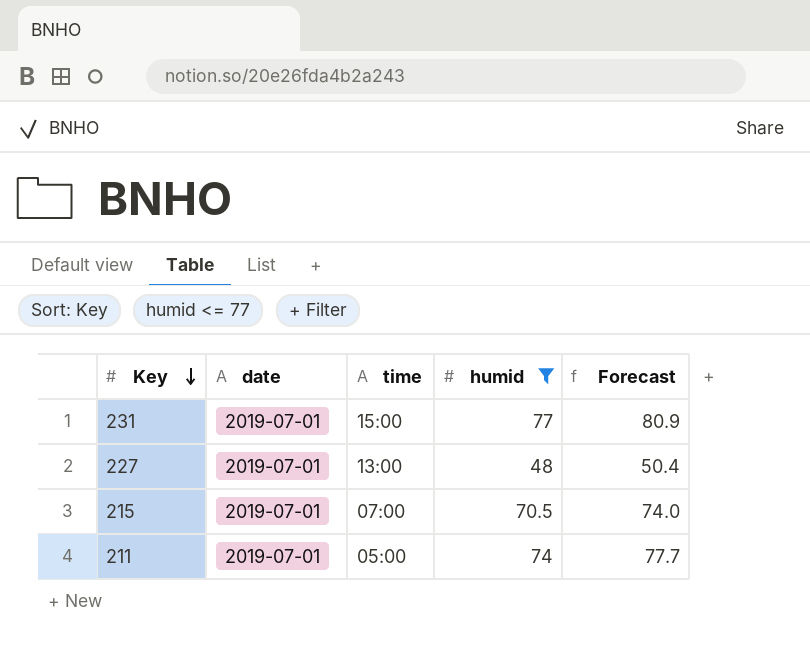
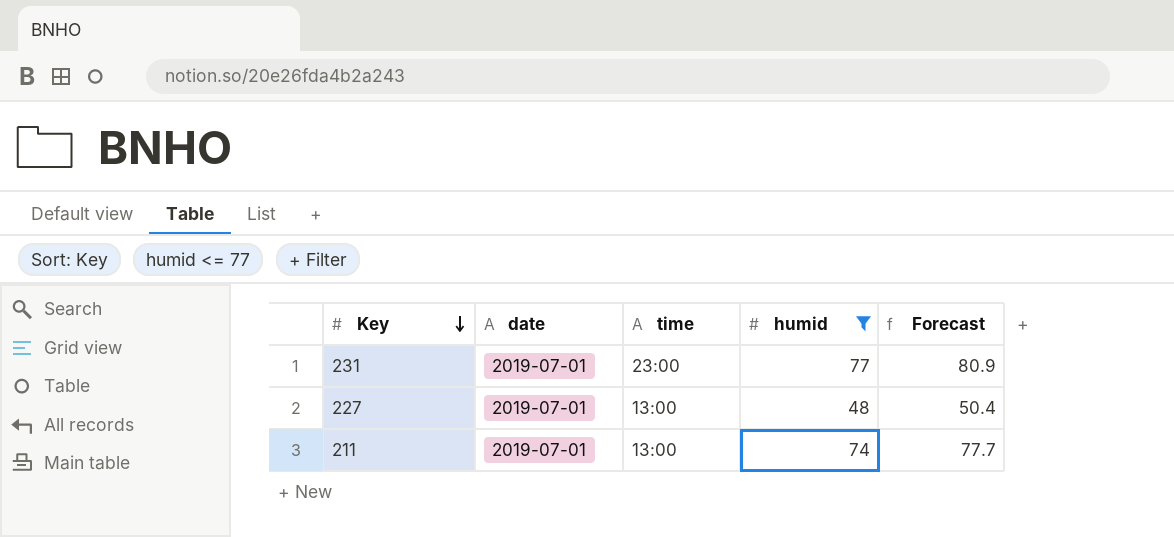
row 215: 2019-07-01 | 07:00 | 70.5 | 74.0 -> none
231 | time: 15:00 -> 23:00
211 | time: 05:00 -> 13:00

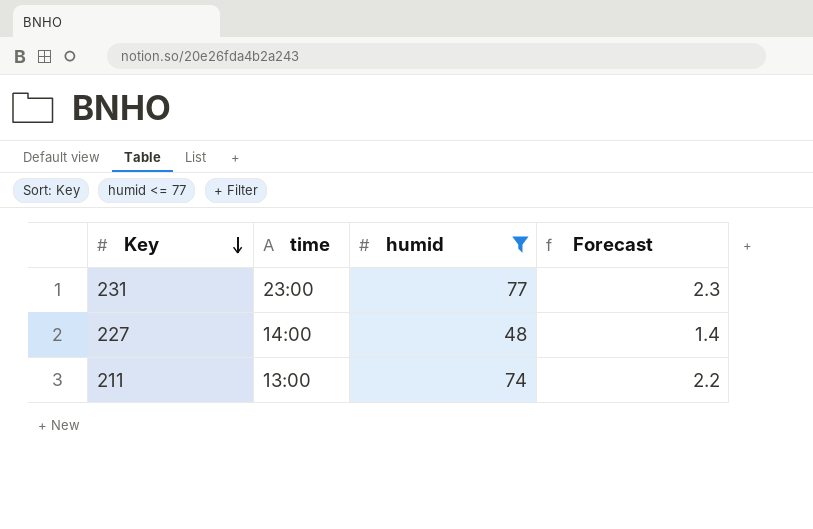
column date | position: 2 -> none
column Forecast | formula: [humid] * 1.05 -> [humid] * 0.03
227 | time: 13:00 -> 14:00

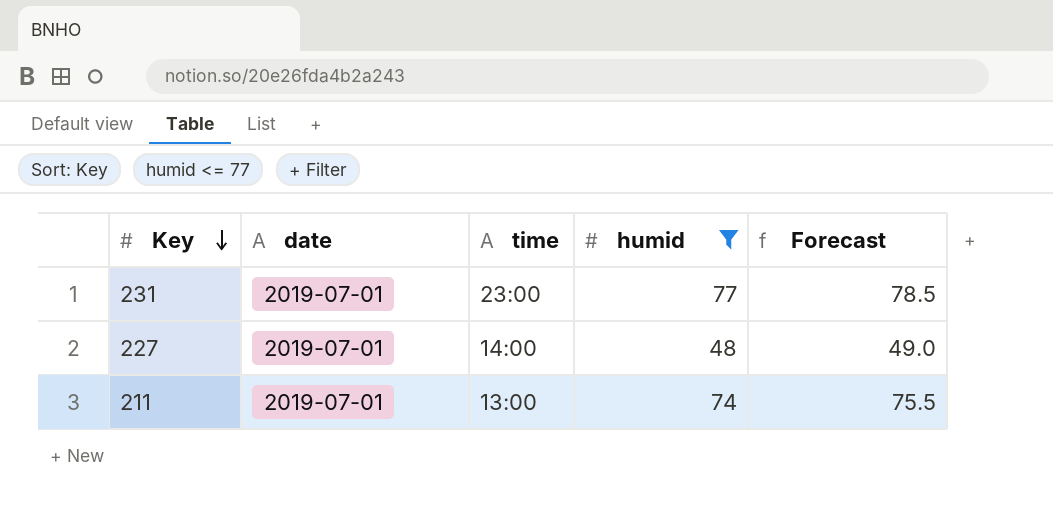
column date | position: none -> 2
column Forecast | formula: [humid] * 0.03 -> [humid] * 1.02

